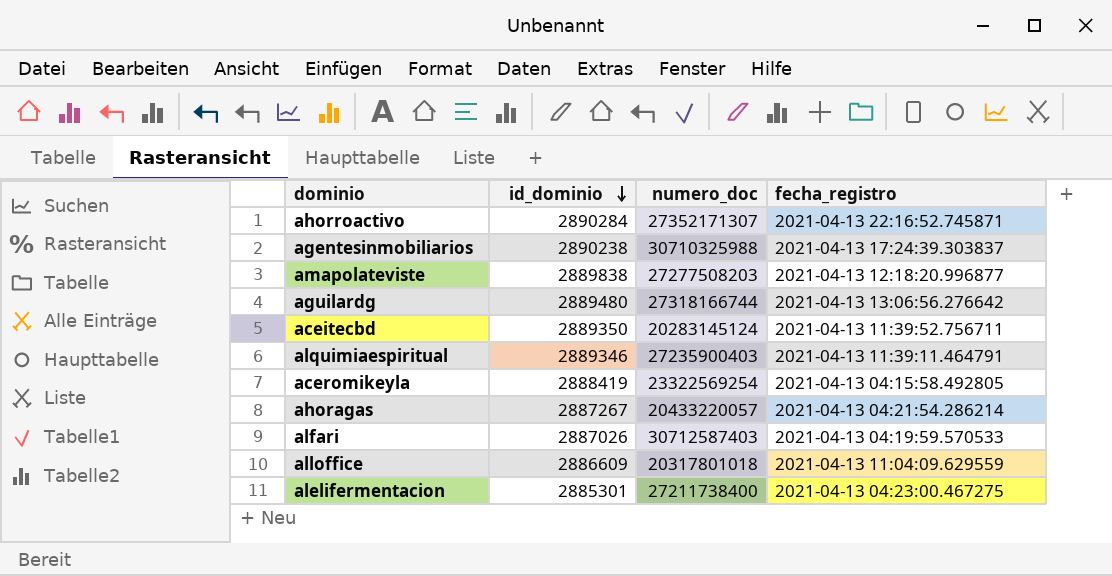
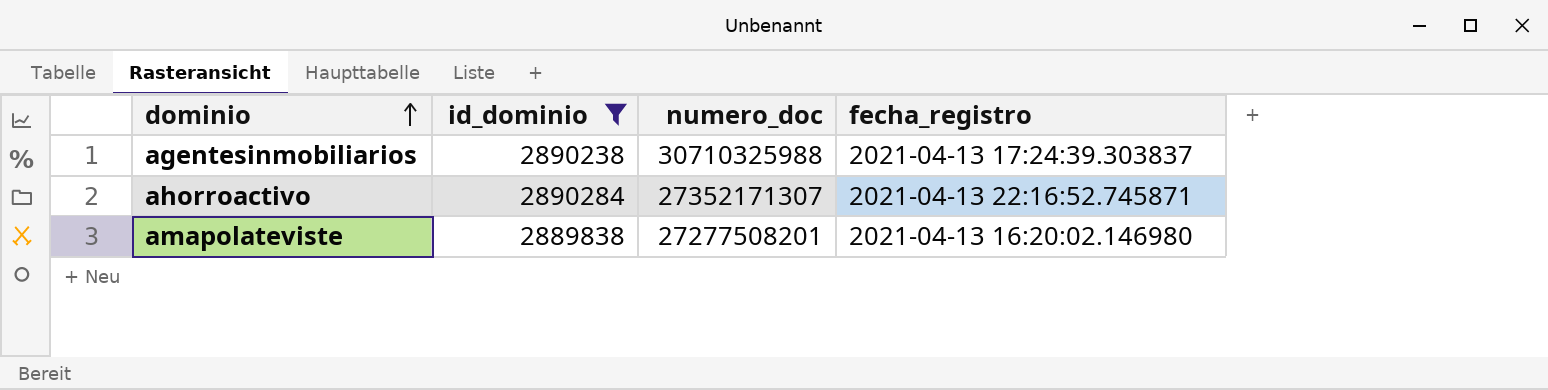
filter: none -> id_dominio >= 2889838
row order: id_dominio descending -> dominio ascending
amapolateviste | numero_doc: 27277508203 -> 27277508201
amapolateviste | fecha_registro: 2021-04-13 12:18:20.996877 -> 2021-04-13 16:20:02.146980

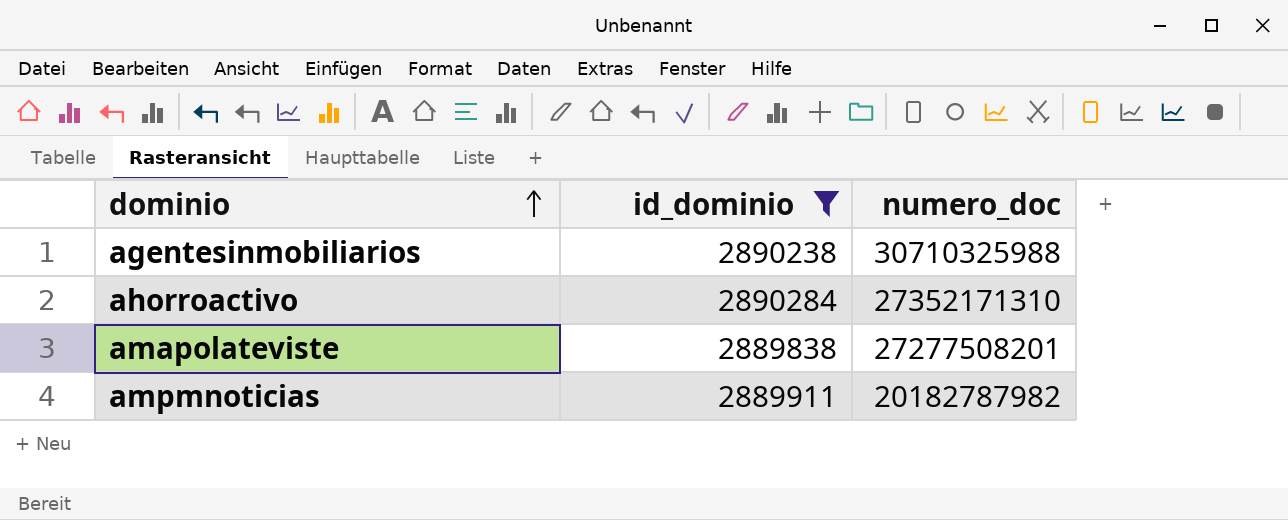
column fecha_registro | position: 4 -> none
ahorroactivo | numero_doc: 27352171307 -> 27352171310
row ampmnoticias: none -> 2889911 | 20182787982

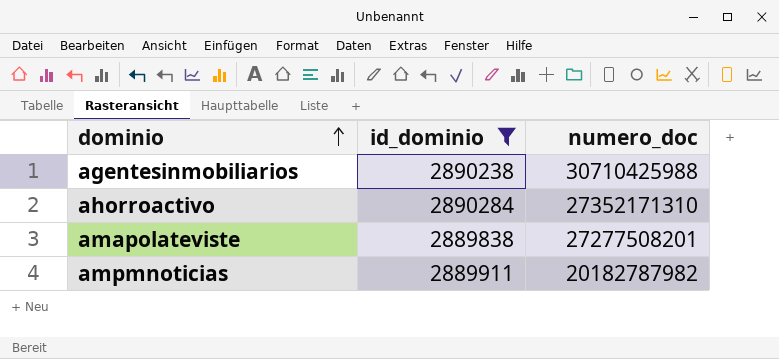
agentesinmobiliarios | numero_doc: 30710325988 -> 30710425988

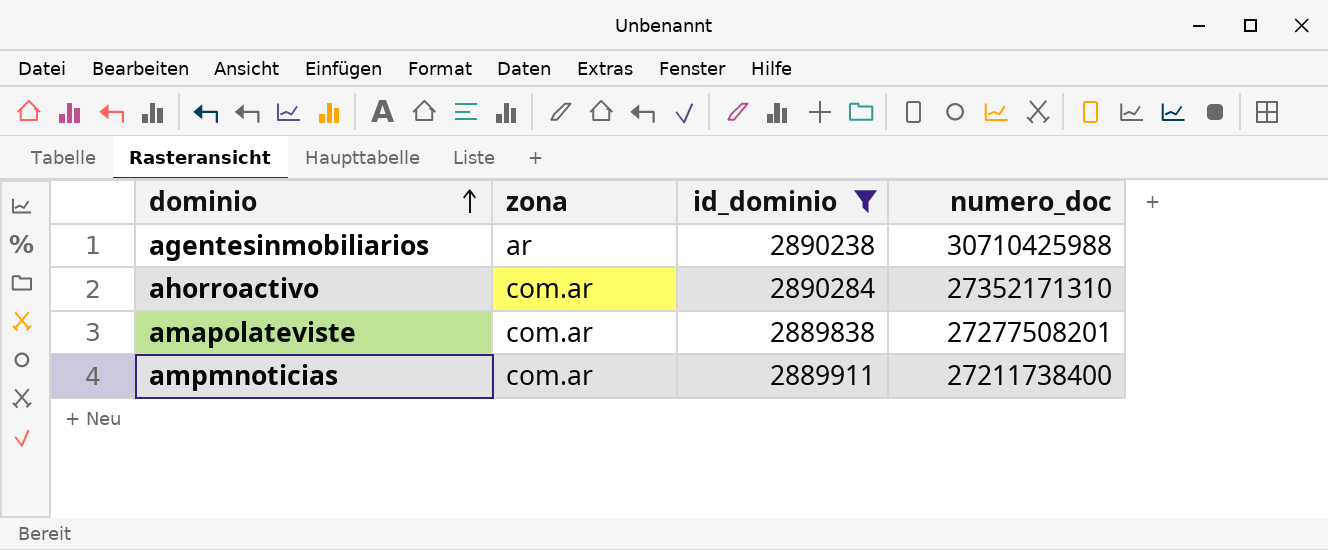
column zona | position: none -> 2
ampmnoticias | numero_doc: 20182787982 -> 27211738400

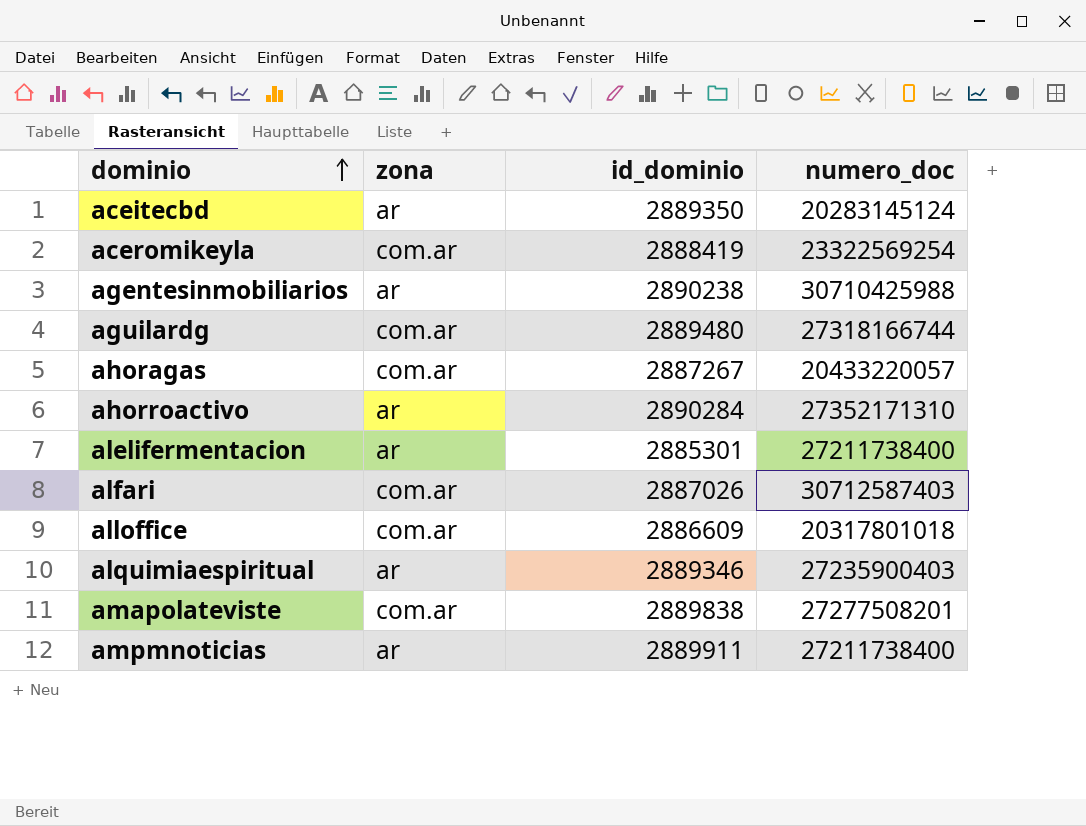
filter: id_dominio >= 2889838 -> none
ahorroactivo | zona: com.ar -> ar
ampmnoticias | zona: com.ar -> ar

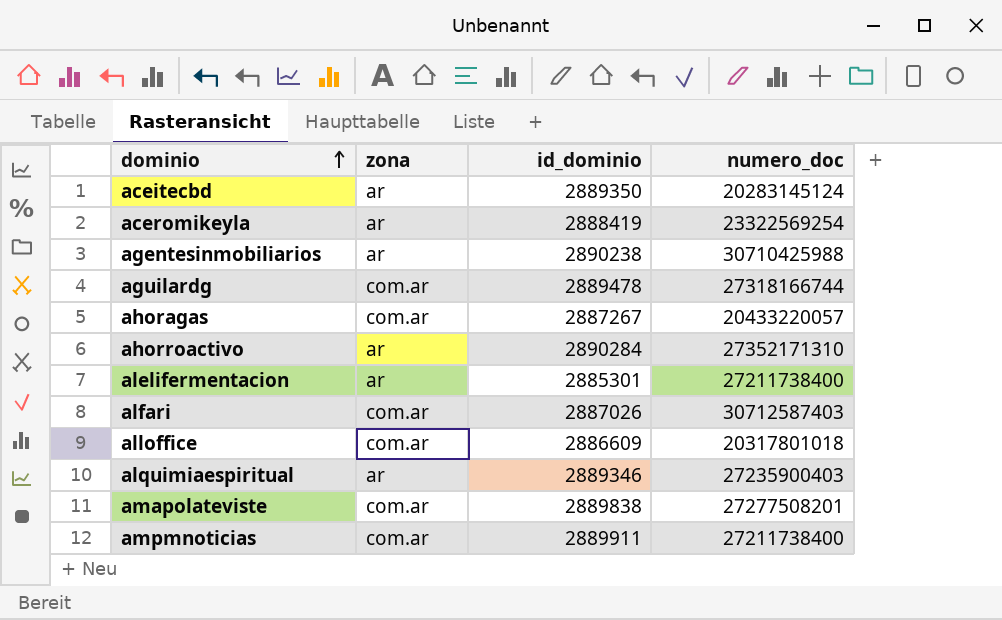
aceromikeyla | zona: com.ar -> ar
aguilardg | id_dominio: 2889480 -> 2889478
ampmnoticias | zona: ar -> com.ar

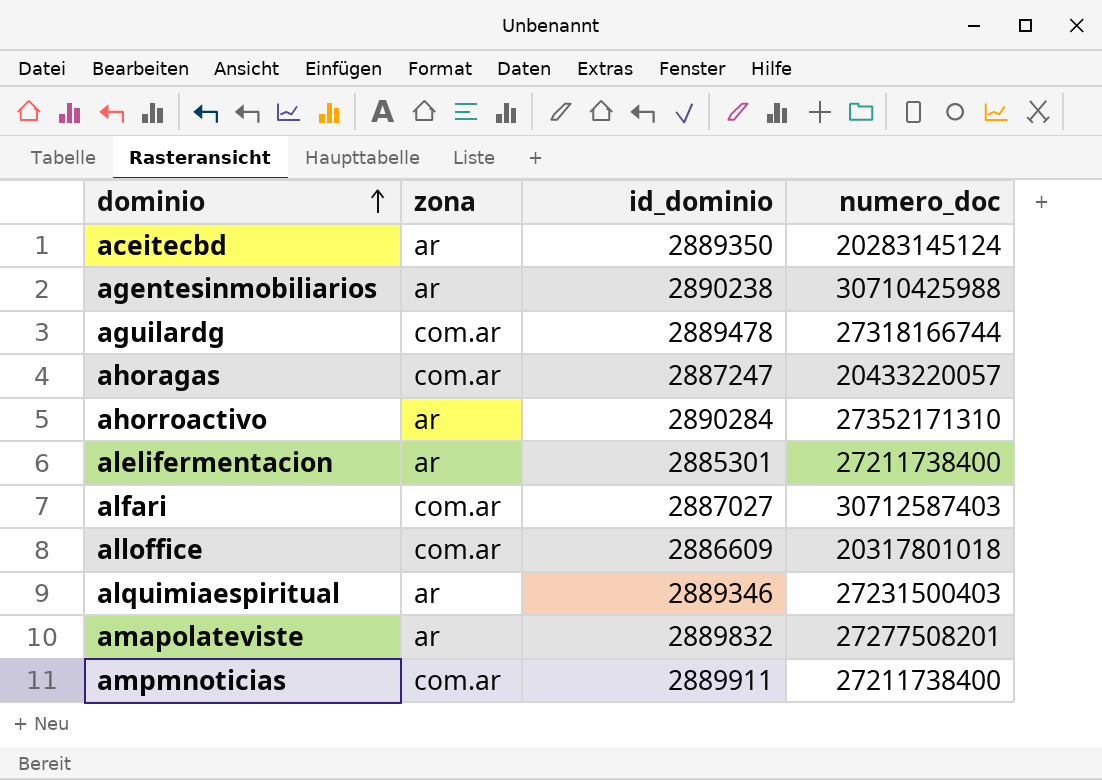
row aceromikeyla: ar | 2888419 | 23322569254 -> none
ahoragas | id_dominio: 2887267 -> 2887247
alfari | id_dominio: 2887026 -> 2887027
alquimiaespiritual | numero_doc: 27235900403 -> 27231500403
amapolateviste | zona: com.ar -> ar
amapolateviste | id_dominio: 2889838 -> 2889832

